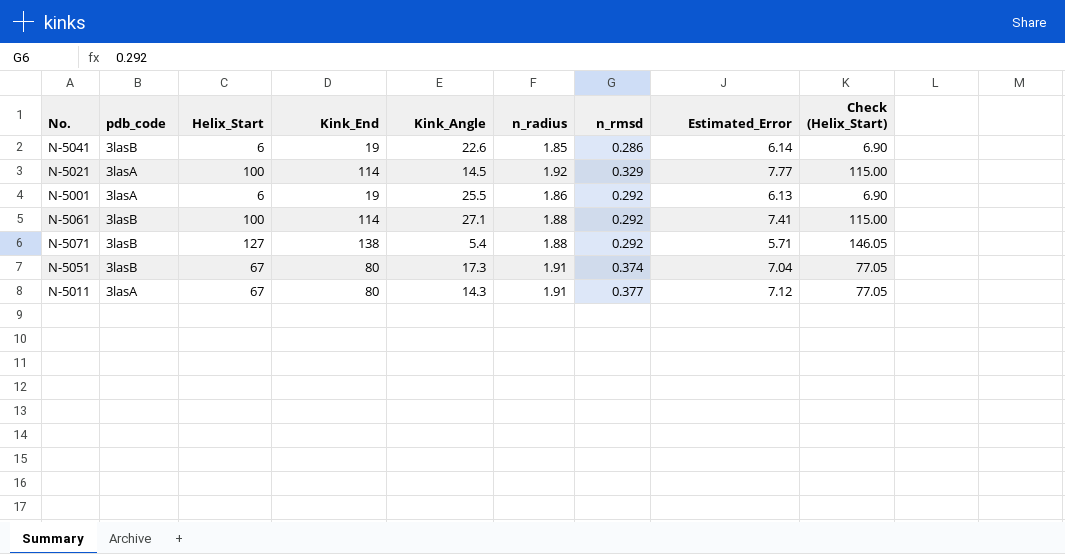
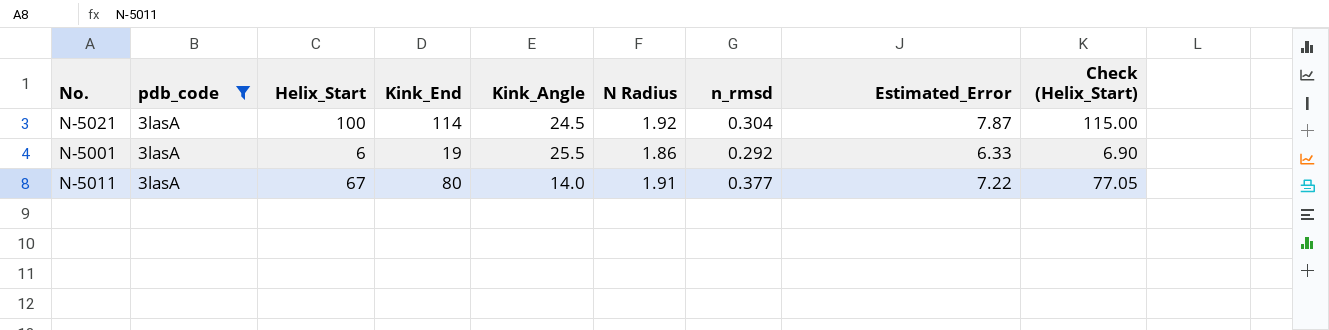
filter: none -> pdb_code = 3lasA
column name: n_radius -> N Radius
N-5021 | Kink_Angle: 14.5 -> 24.5
N-5021 | n_rmsd: 0.329 -> 0.304
N-5021 | Estimated_Error: 7.77 -> 7.87
N-5001 | Estimated_Error: 6.13 -> 6.33
N-5011 | Kink_Angle: 14.3 -> 14.0
N-5011 | Estimated_Error: 7.12 -> 7.22

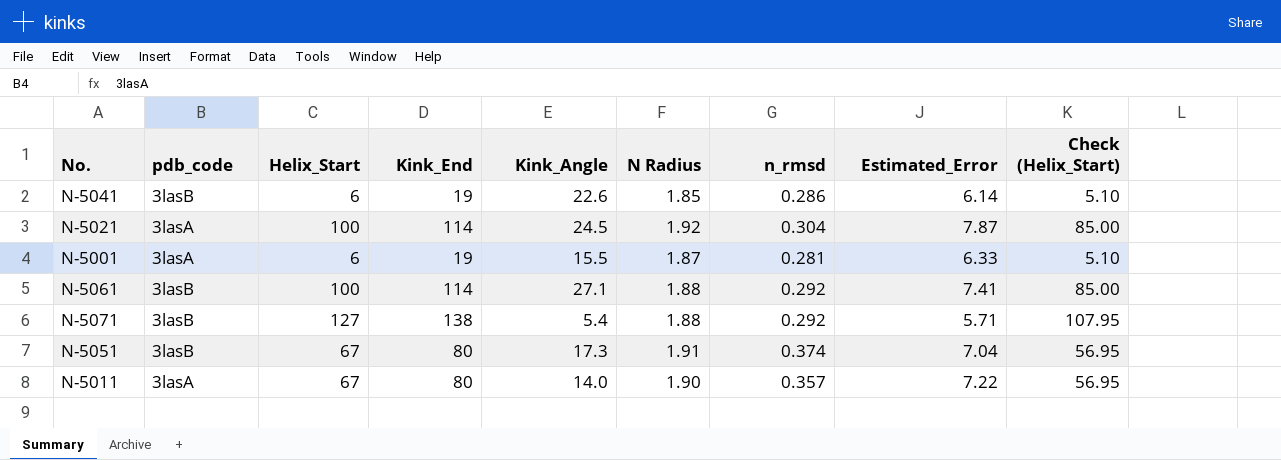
filter: pdb_code = 3lasA -> none
column Check (Helix_Start) | formula: [Helix_Start] * 1.15 -> [Helix_Start] * 0.85
N-5001 | Kink_Angle: 25.5 -> 15.5
N-5001 | N Radius: 1.86 -> 1.87
N-5001 | n_rmsd: 0.292 -> 0.281
N-5011 | N Radius: 1.91 -> 1.90
N-5011 | n_rmsd: 0.377 -> 0.357

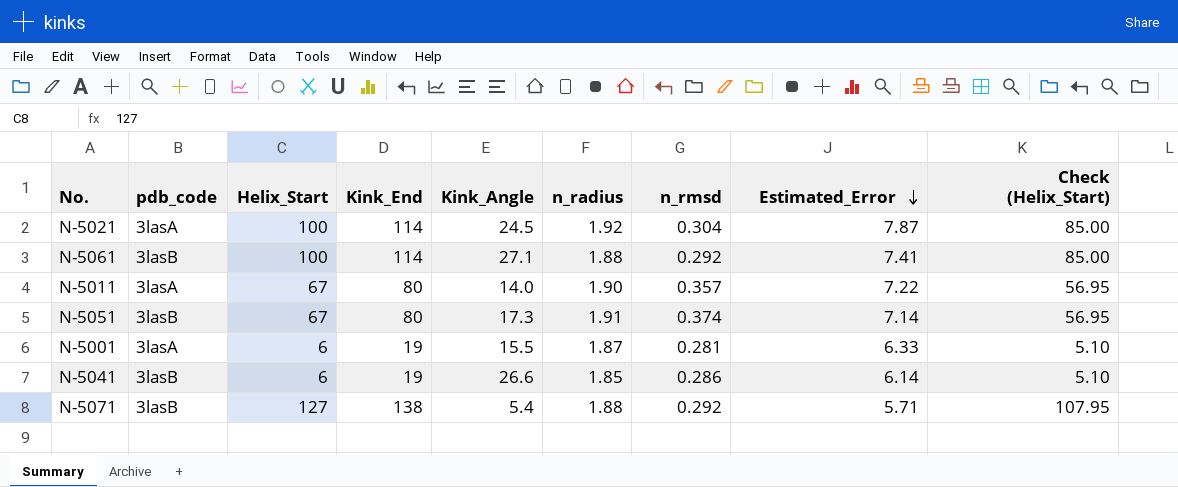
row order: none -> Estimated_Error descending
column name: N Radius -> n_radius
N-5051 | Estimated_Error: 7.04 -> 7.14
N-5041 | Kink_Angle: 22.6 -> 26.6

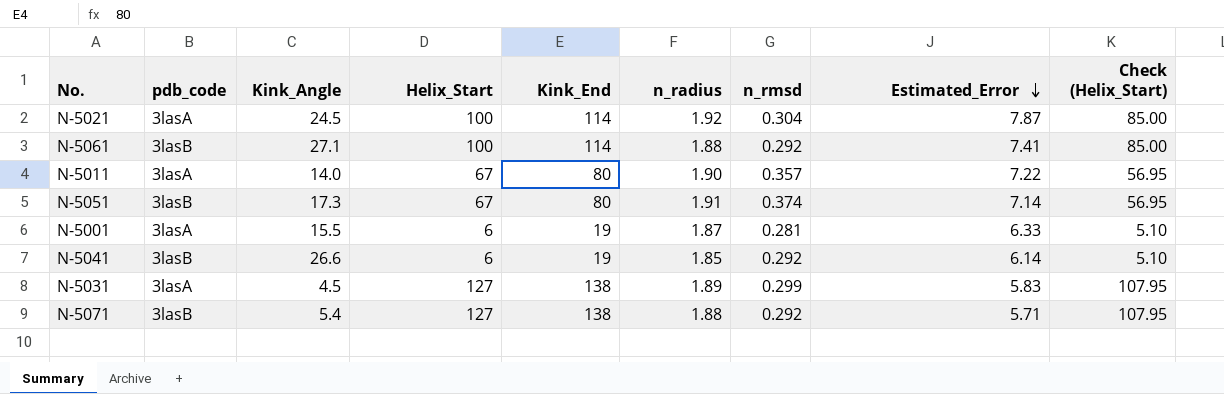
column Kink_Angle | position: 5 -> 3
N-5041 | n_rmsd: 0.286 -> 0.292
row N-5031: none -> 3lasA | 4.5 | 127 | 138 | 1.89 | 0.299 | 5.83 | 107.95

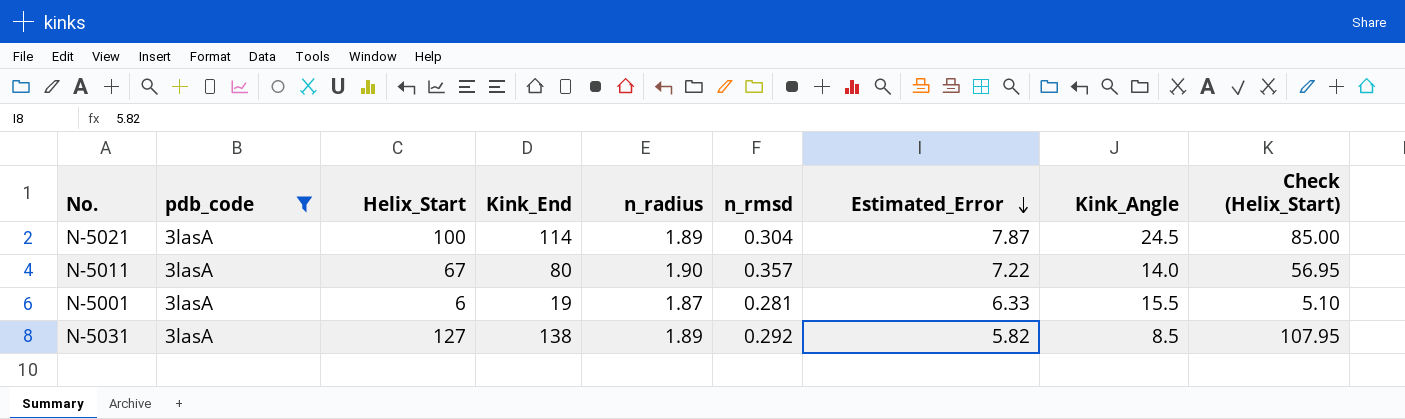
filter: none -> pdb_code = 3lasA
column Kink_Angle | position: 3 -> 8
N-5021 | n_radius: 1.92 -> 1.89
N-5031 | n_rmsd: 0.299 -> 0.292
N-5031 | Estimated_Error: 5.83 -> 5.82
N-5031 | Kink_Angle: 4.5 -> 8.5

